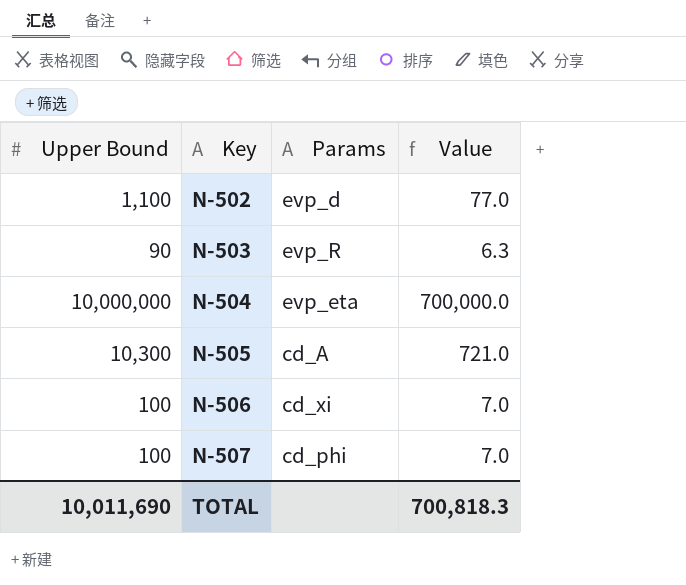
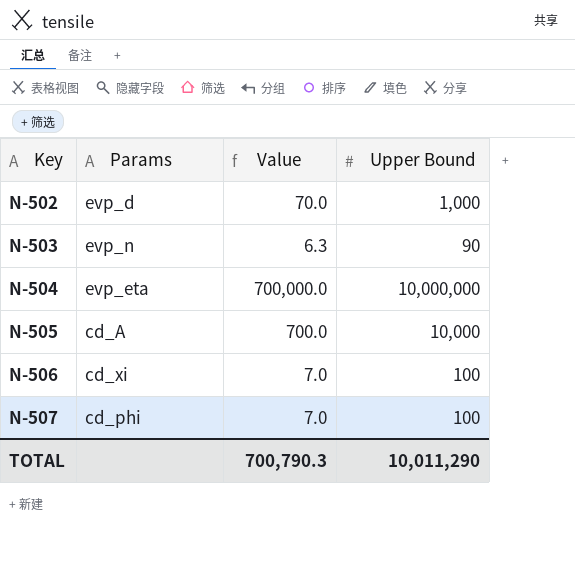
column Upper Bound | position: 1 -> 4
N-502 | Value: 77.0 -> 70.0
N-502 | Upper Bound: 1,100 -> 1,000
N-503 | Params: evp_R -> evp_n
N-505 | Value: 721.0 -> 700.0
N-505 | Upper Bound: 10,300 -> 10,000
TOTAL | Value: 700,818.3 -> 700,790.3
TOTAL | Upper Bound: 10,011,690 -> 10,011,290

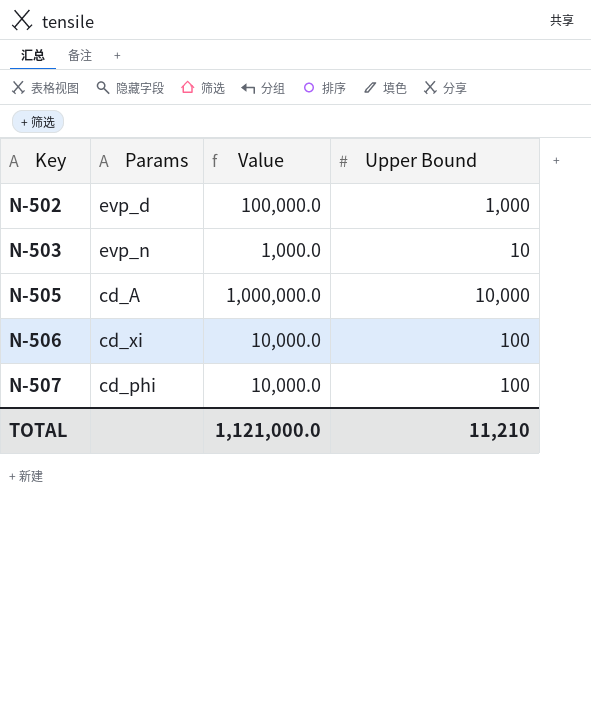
column Value | formula: [Upper Bound] * 0.07 -> [Upper Bound] * 100
row N-504: evp_eta | 700,000.0 | 10,000,000 -> none
N-503 | Upper Bound: 90 -> 10
TOTAL | Value: 700,790.3 -> 1,121,000.0
TOTAL | Upper Bound: 10,011,290 -> 11,210

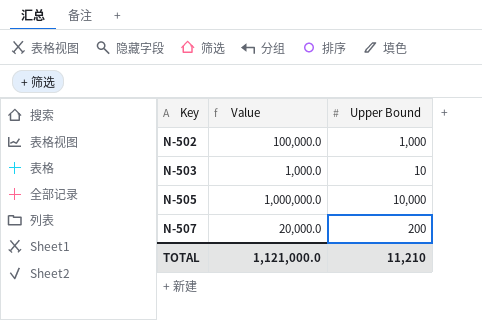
column Params | position: 2 -> none
row N-506: cd_xi | 10,000.0 | 100 -> none
N-507 | Value: 10,000.0 -> 20,000.0
N-507 | Upper Bound: 100 -> 200

